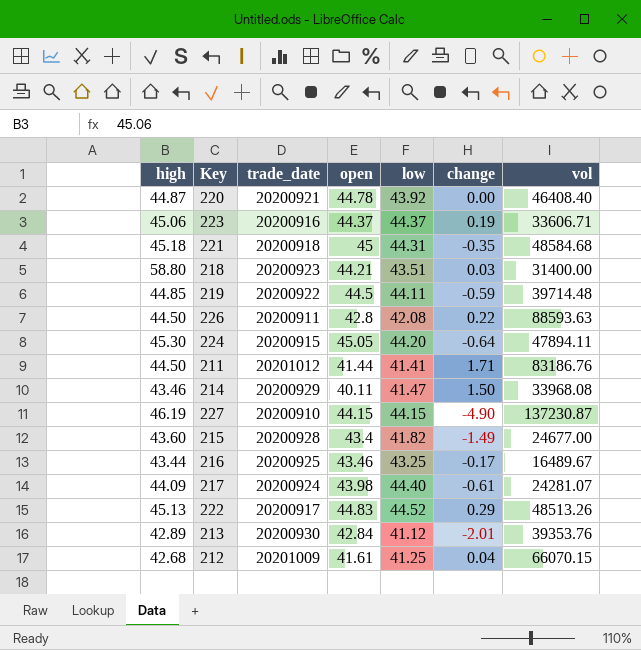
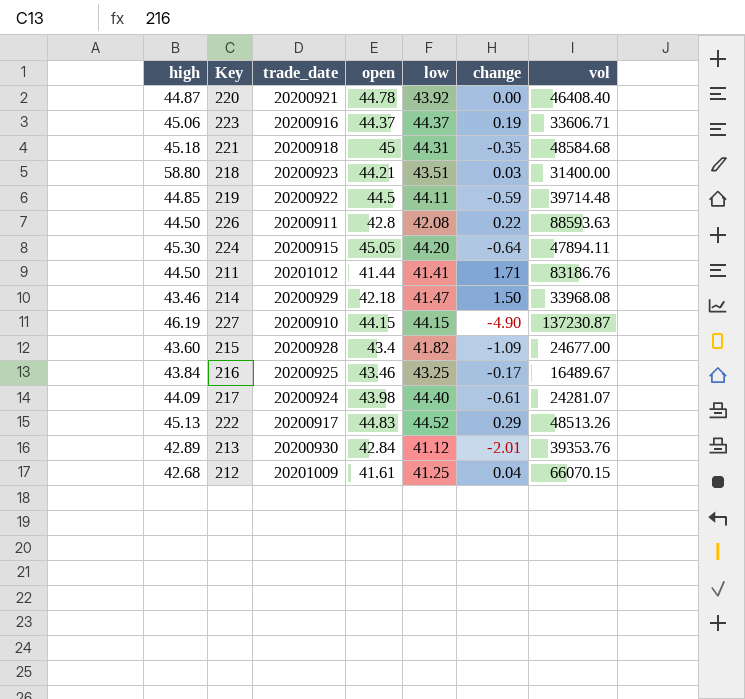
214 | open: 40.11 -> 42.18
215 | change: -1.49 -> -1.09
216 | high: 43.44 -> 43.84

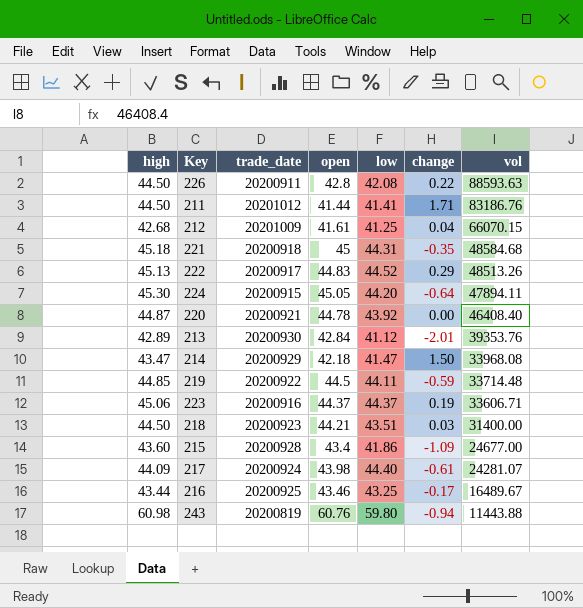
row order: none -> vol descending
row 227: 46.19 | 20200910 | 44.15 | 44.15 | -4.90 | 137230.87 -> none
214 | high: 43.46 -> 43.47
219 | vol: 39714.48 -> 33714.48
218 | high: 58.80 -> 44.50
215 | low: 41.82 -> 41.86
216 | high: 43.84 -> 43.44
row 243: none -> 60.98 | 20200819 | 60.76 | 59.80 | -0.94 | 11443.88

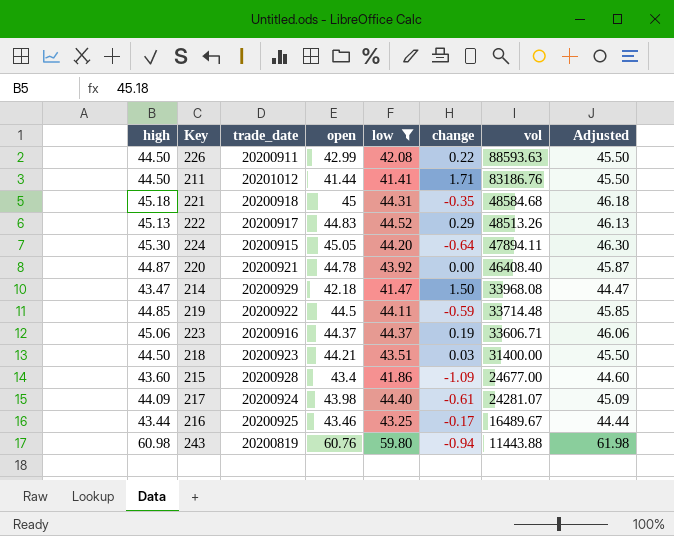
filter: none -> low >= 41.41
column Adjusted | formula: none -> [high] + 1
226 | open: 42.8 -> 42.99

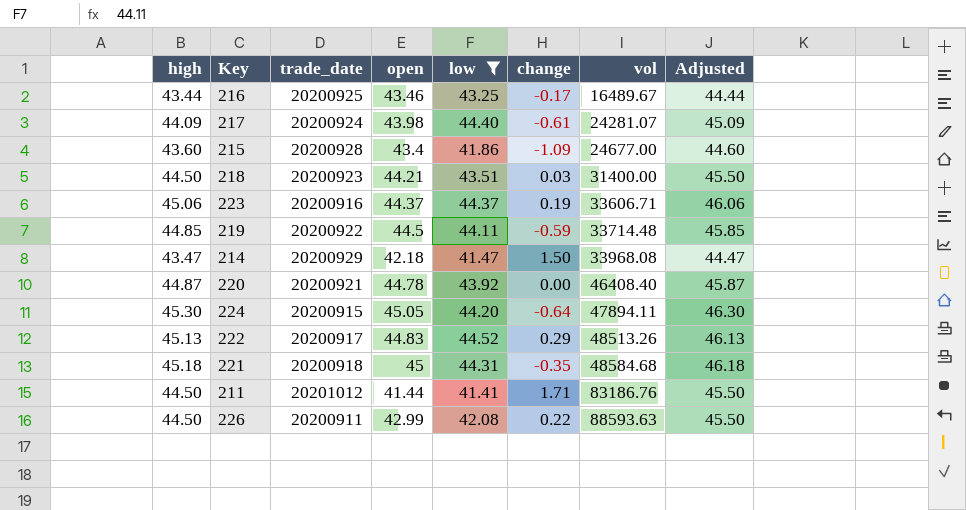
row order: vol descending -> vol ascending
row 243: 60.98 | 20200819 | 60.76 | 59.80 | -0.94 | 11443.88 | 61.98 -> none

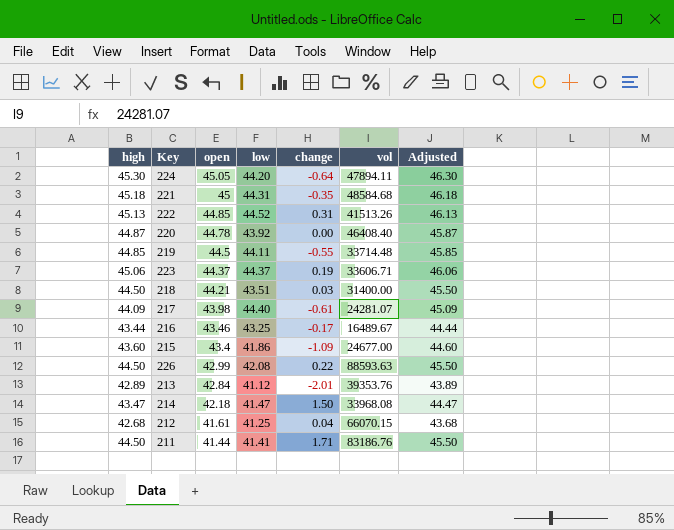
filter: low >= 41.41 -> none
row order: vol ascending -> open descending
column trade_date | position: 3 -> none
222 | open: 44.83 -> 44.85
222 | change: 0.29 -> 0.31
222 | vol: 48513.26 -> 41513.26
219 | change: -0.59 -> -0.55

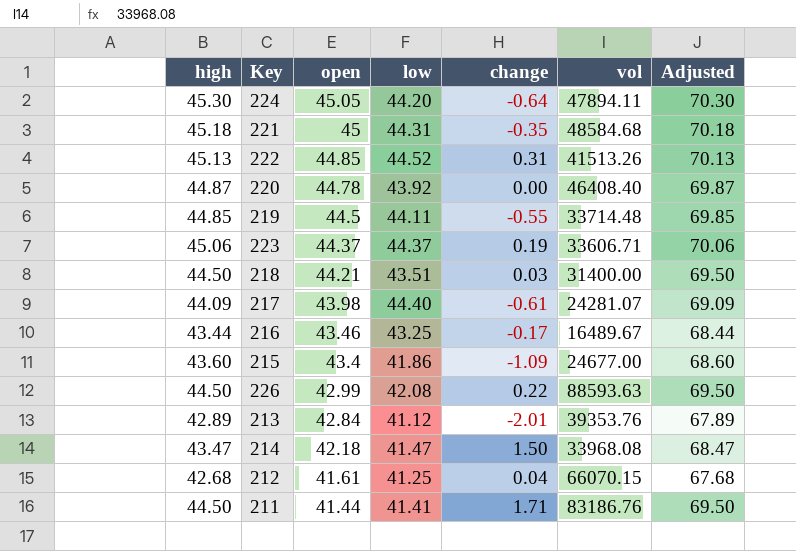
column Adjusted | formula: [high] + 1 -> [high] + 25

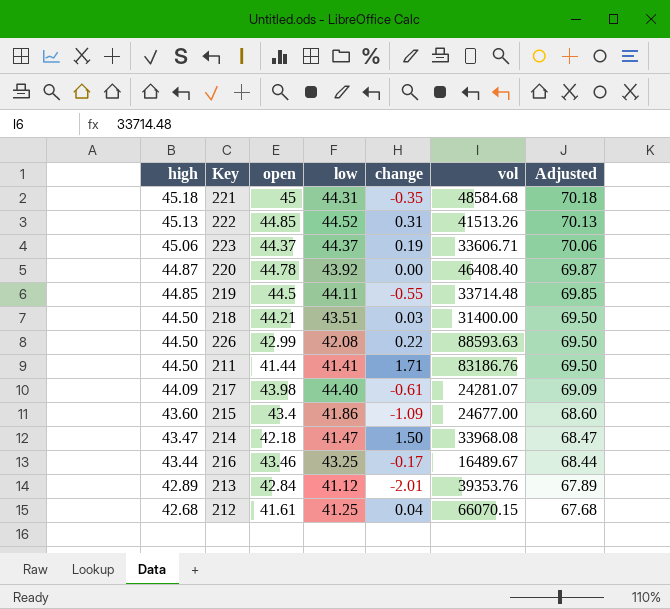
row order: open descending -> high descending
row 224: 45.30 | 45.05 | 44.20 | -0.64 | 47894.11 | 70.30 -> none

